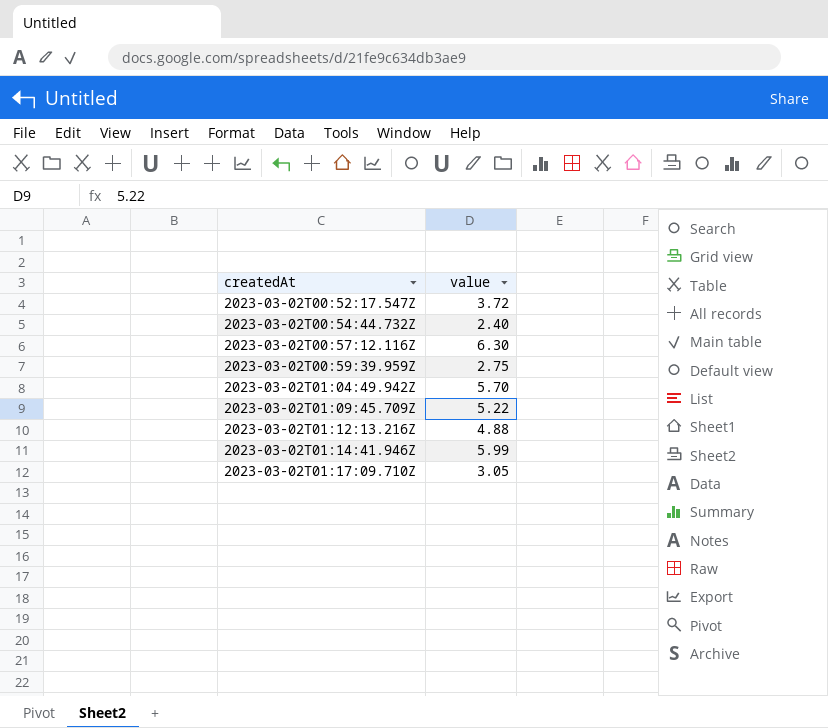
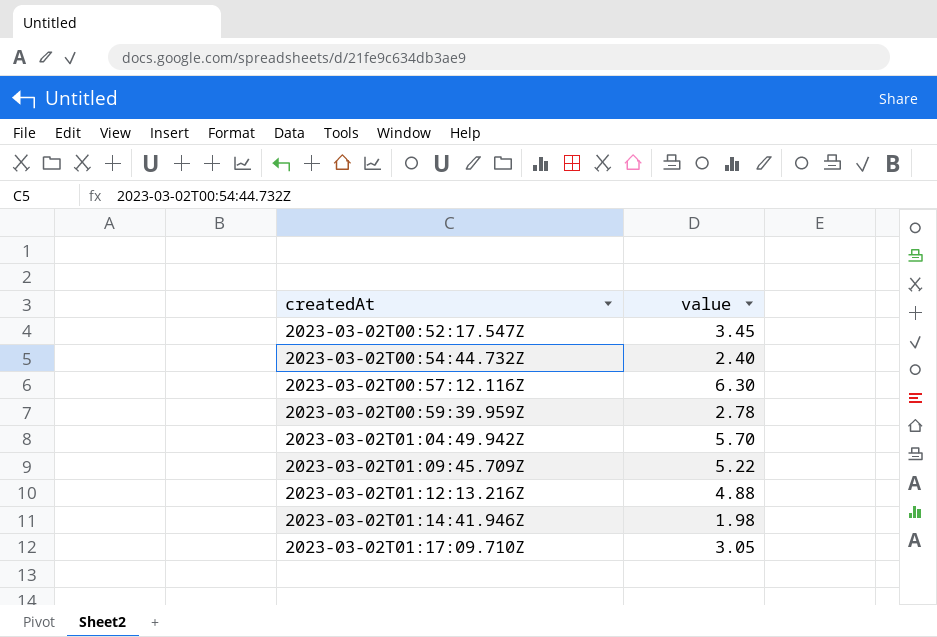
2023-03-02T00:52:17.547Z | value: 3.72 -> 3.45
2023-03-02T00:59:39.959Z | value: 2.75 -> 2.78
2023-03-02T01:14:41.946Z | value: 5.99 -> 1.98

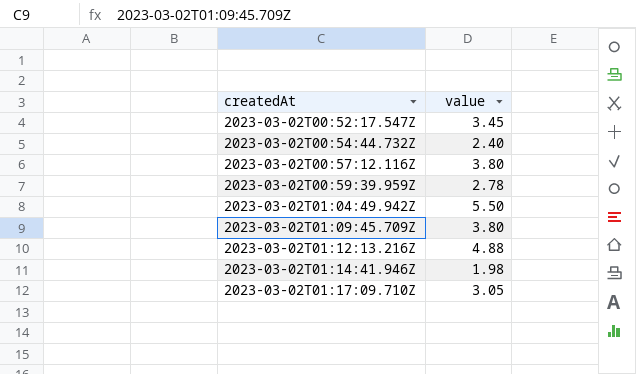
2023-03-02T00:57:12.116Z | value: 6.30 -> 3.80
2023-03-02T01:04:49.942Z | value: 5.70 -> 5.50
2023-03-02T01:09:45.709Z | value: 5.22 -> 3.80

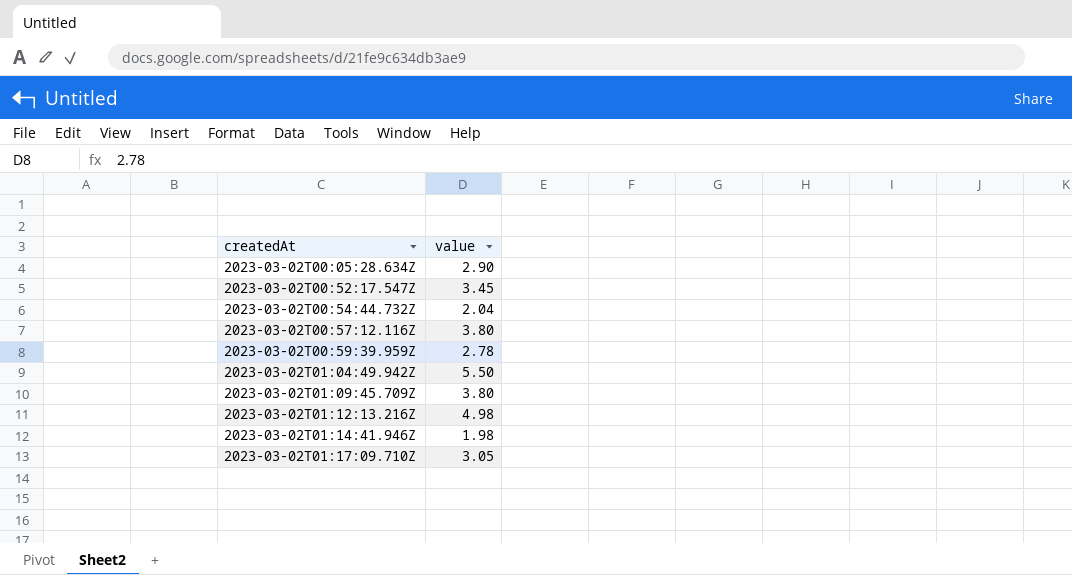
row 2023-03-02T00:05:28.634Z: none -> 2.90
2023-03-02T00:54:44.732Z | value: 2.40 -> 2.04
2023-03-02T01:12:13.216Z | value: 4.88 -> 4.98

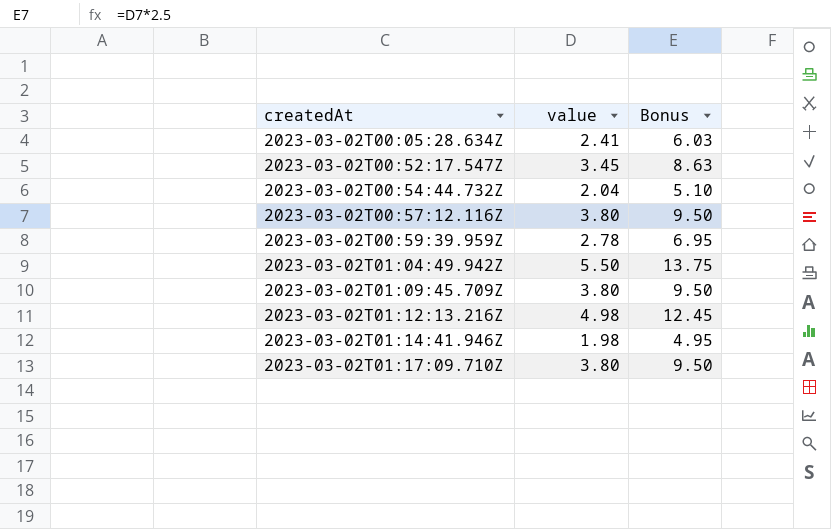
column Bonus | formula: none -> [value] * 2.5
2023-03-02T00:05:28.634Z | value: 2.90 -> 2.41
2023-03-02T01:17:09.710Z | value: 3.05 -> 3.80

